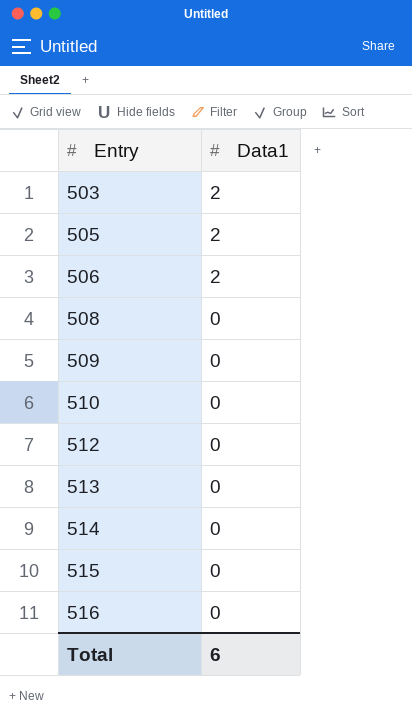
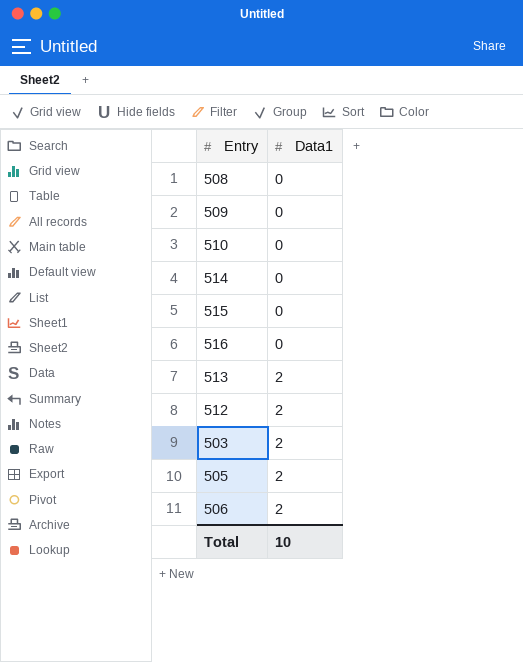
row order: Entry ascending -> Data1 ascending
513 | Data1: 0 -> 2
512 | Data1: 0 -> 2
Total | Data1: 6 -> 10

